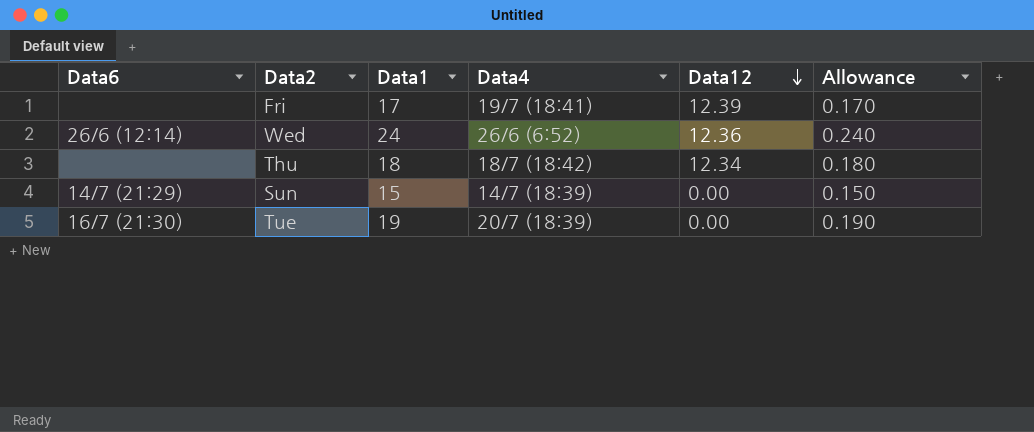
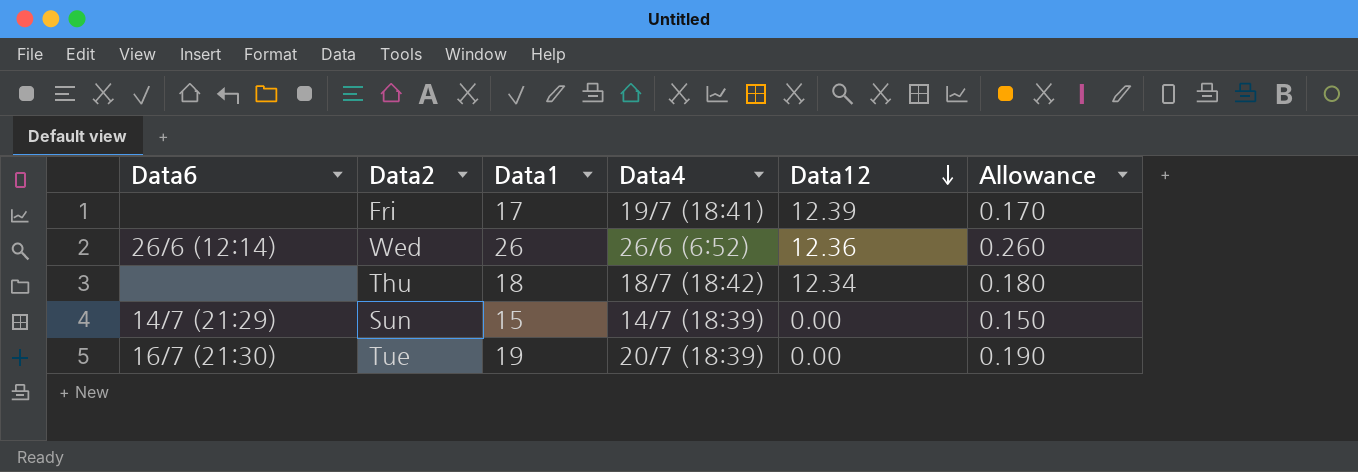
Wed | Data1: 24 -> 26
Wed | Allowance: 0.240 -> 0.260

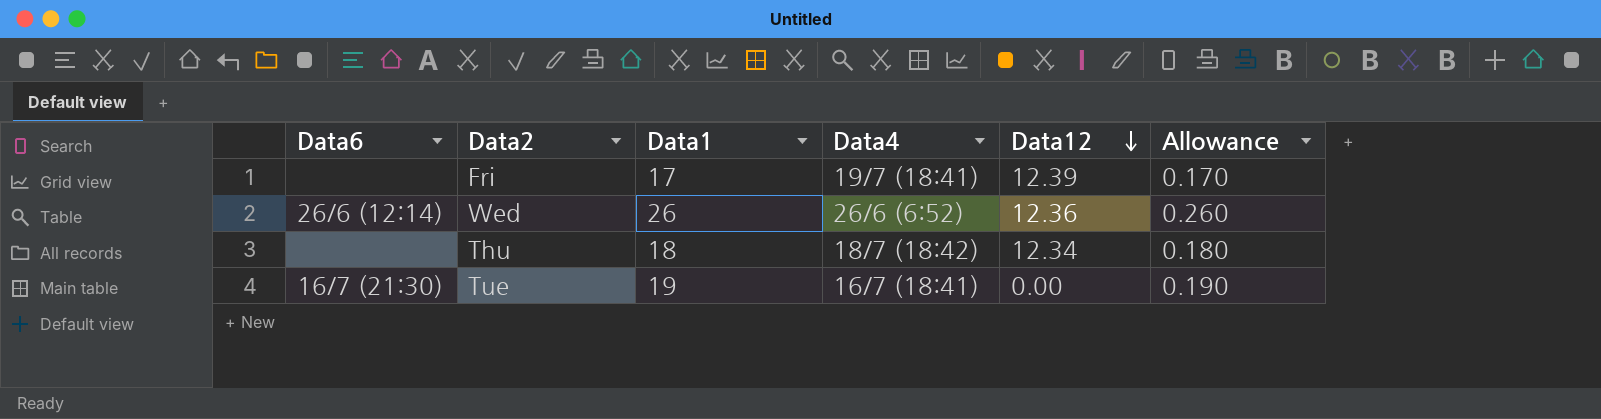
row Sun: 14/7 (21:29) | 15 | 14/7 (18:39) | 0.00 | 0.150 -> none
Tue | Data4: 20/7 (18:39) -> 16/7 (18:41)

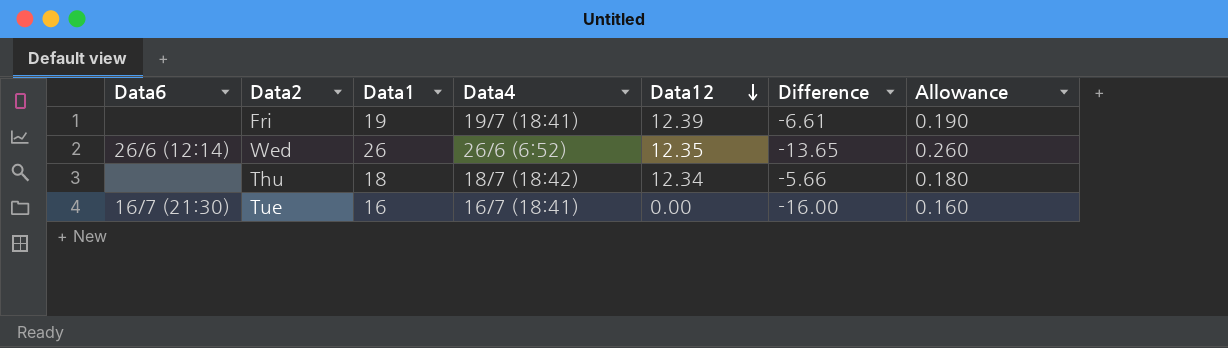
column Difference | formula: none -> [Data12] - [Data1]
Fri | Data1: 17 -> 19
Fri | Allowance: 0.170 -> 0.190
Wed | Data12: 12.36 -> 12.35
Tue | Data1: 19 -> 16
Tue | Allowance: 0.190 -> 0.160

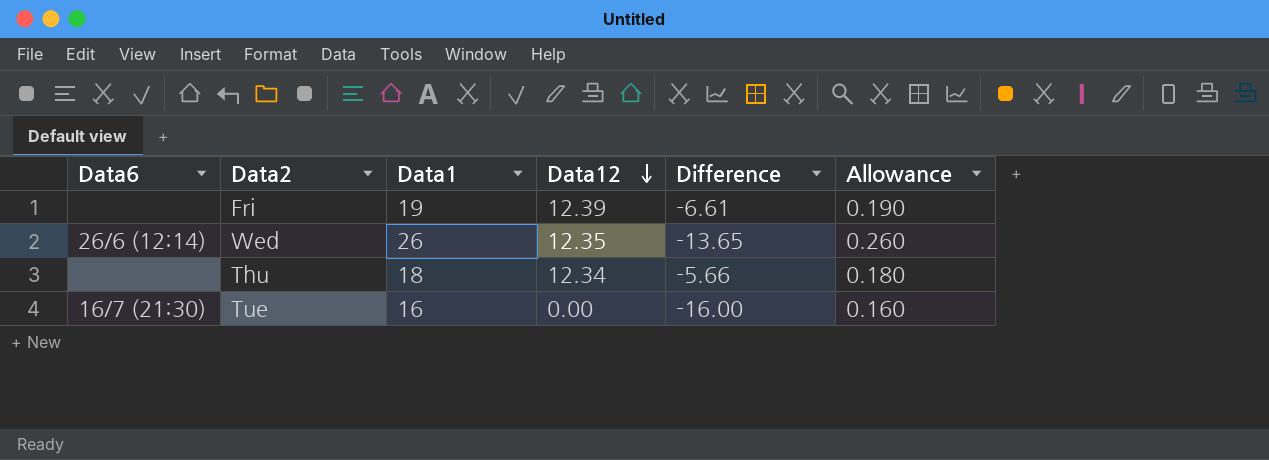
column Data4 | position: 4 -> none

